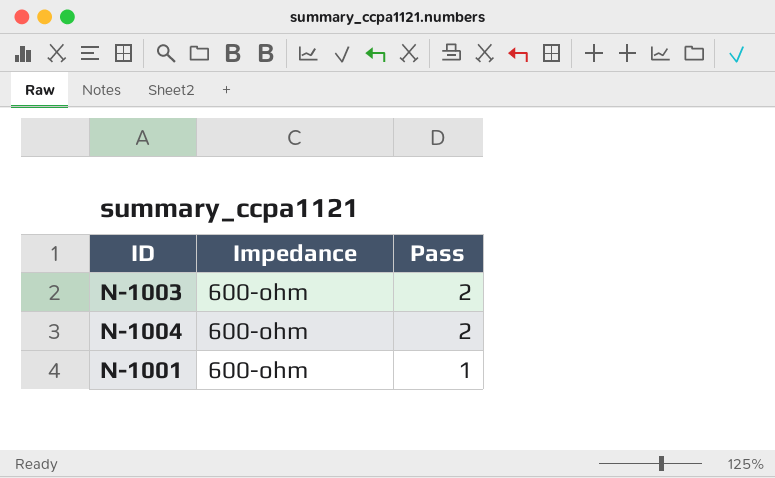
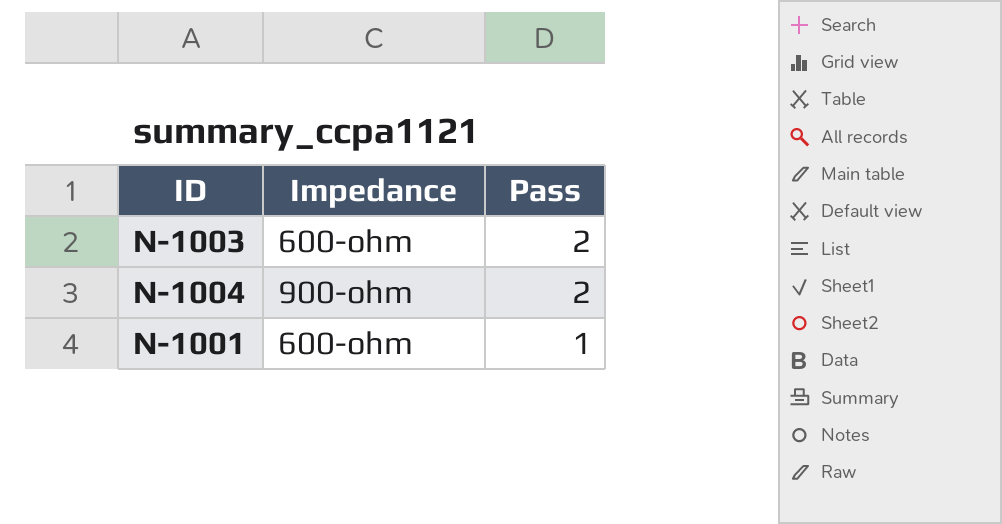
N-1004 | Impedance: 600-ohm -> 900-ohm

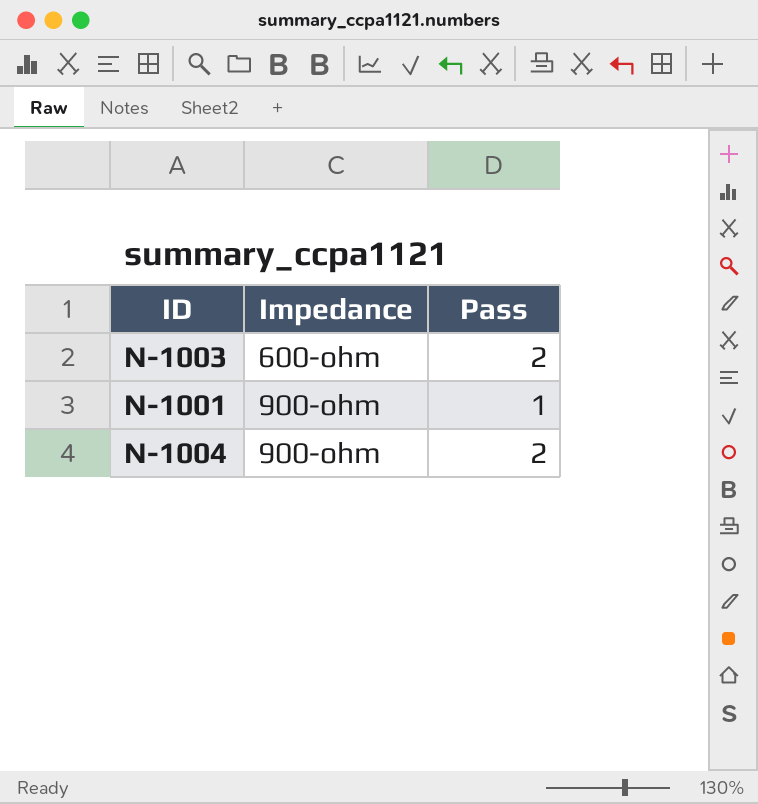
row order: Pass descending -> Impedance ascending
N-1001 | Impedance: 600-ohm -> 900-ohm

